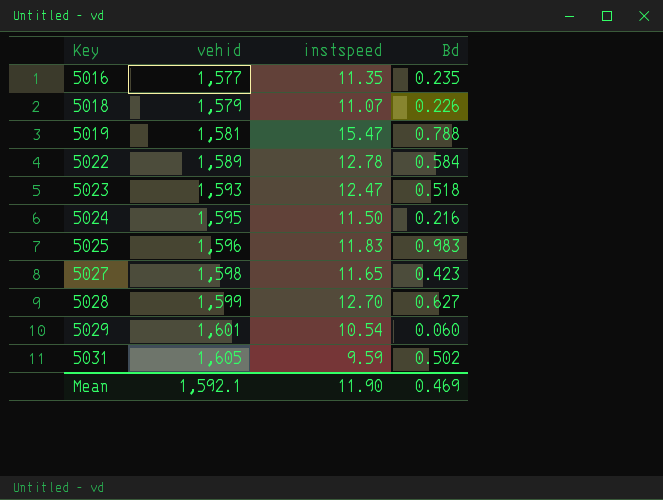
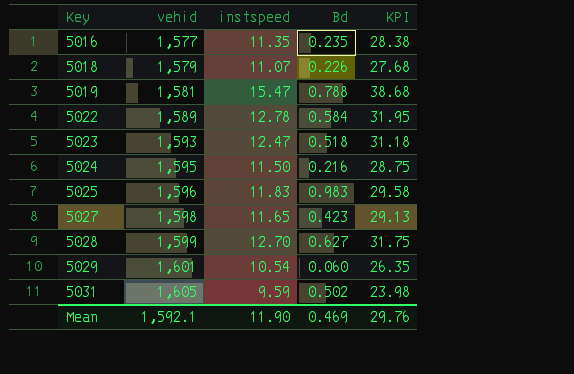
column KPI | formula: none -> [instspeed] * 2.5

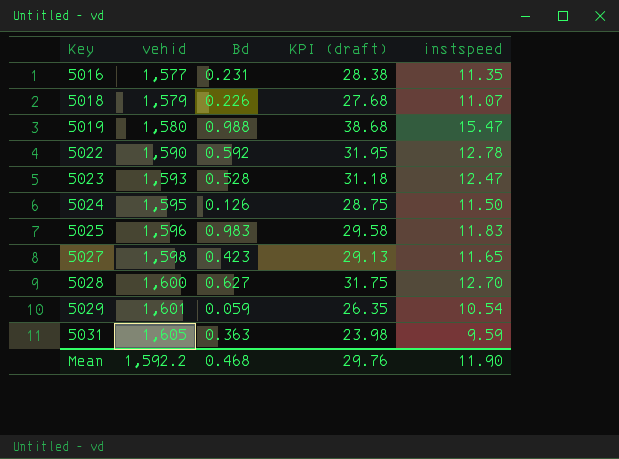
column name: KPI -> KPI (draft)
column instspeed | position: 3 -> 5
5016 | Bd: 0.235 -> 0.231
5019 | vehid: 1,581 -> 1,580
5019 | Bd: 0.788 -> 0.988
5022 | vehid: 1,589 -> 1,590
5022 | Bd: 0.584 -> 0.592
5023 | Bd: 0.518 -> 0.528
5024 | Bd: 0.216 -> 0.126
5028 | vehid: 1,599 -> 1,600
5029 | Bd: 0.060 -> 0.059
5031 | Bd: 0.502 -> 0.363
Mean | vehid: 1,592.1 -> 1,592.2
Mean | Bd: 0.469 -> 0.468

